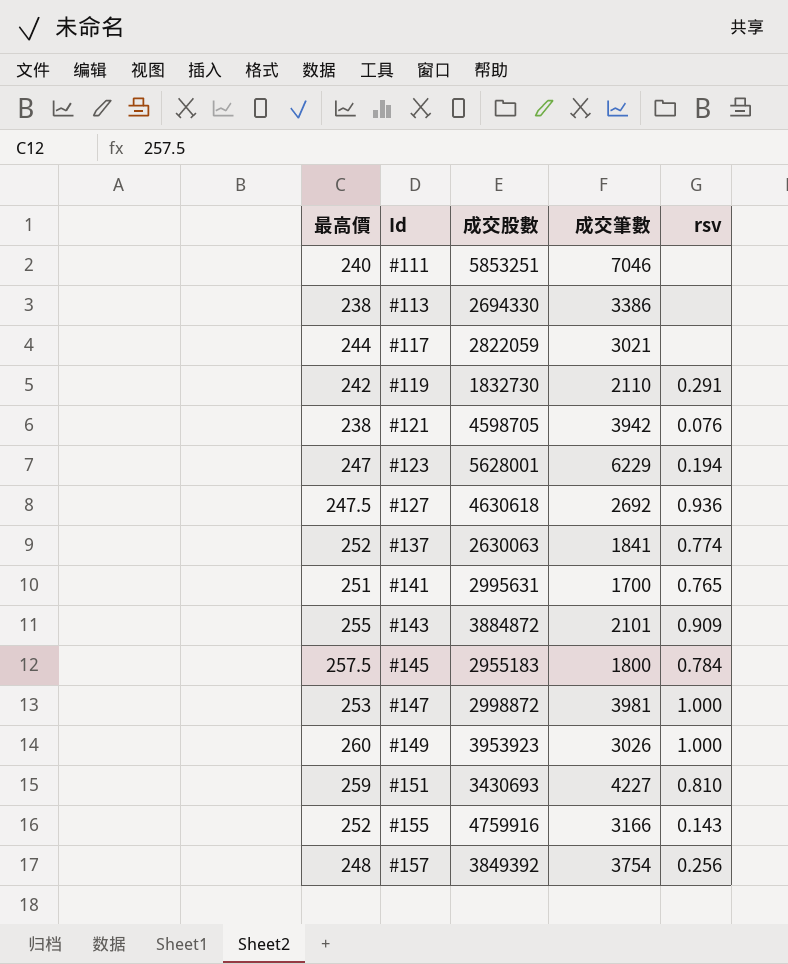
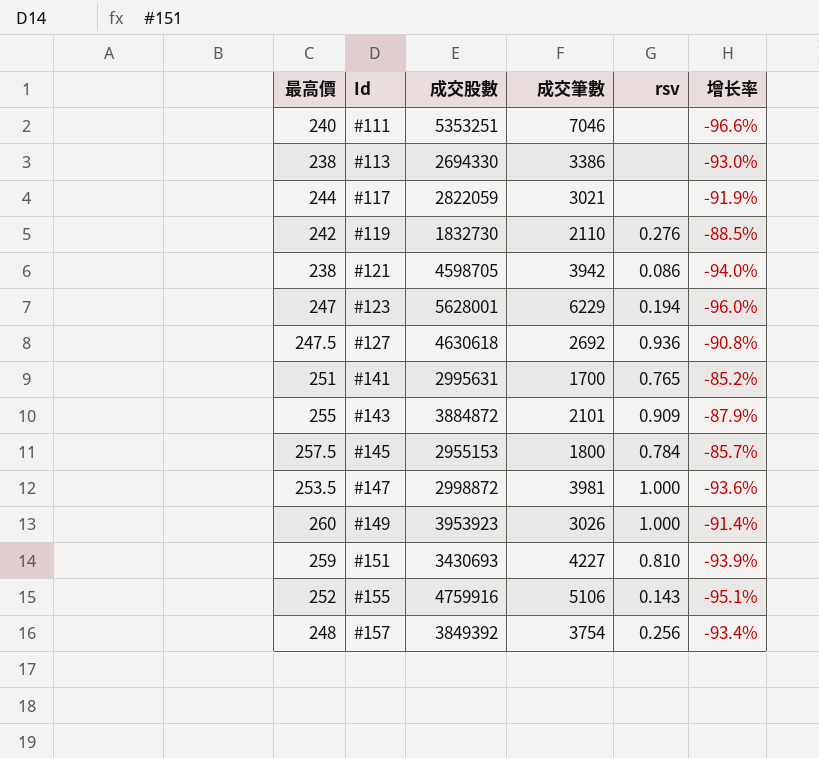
column 增长率 | formula: none -> ([最高價] - [成交筆數]) / [成交筆數]
row #137: 252 | 2630063 | 1841 | 0.774 -> none
#111 | 成交股數: 5853251 -> 5353251
#119 | rsv: 0.291 -> 0.276
#121 | rsv: 0.076 -> 0.086
#145 | 成交股數: 2955183 -> 2955153
#147 | 最高價: 253 -> 253.5
#155 | 成交筆數: 3166 -> 5106

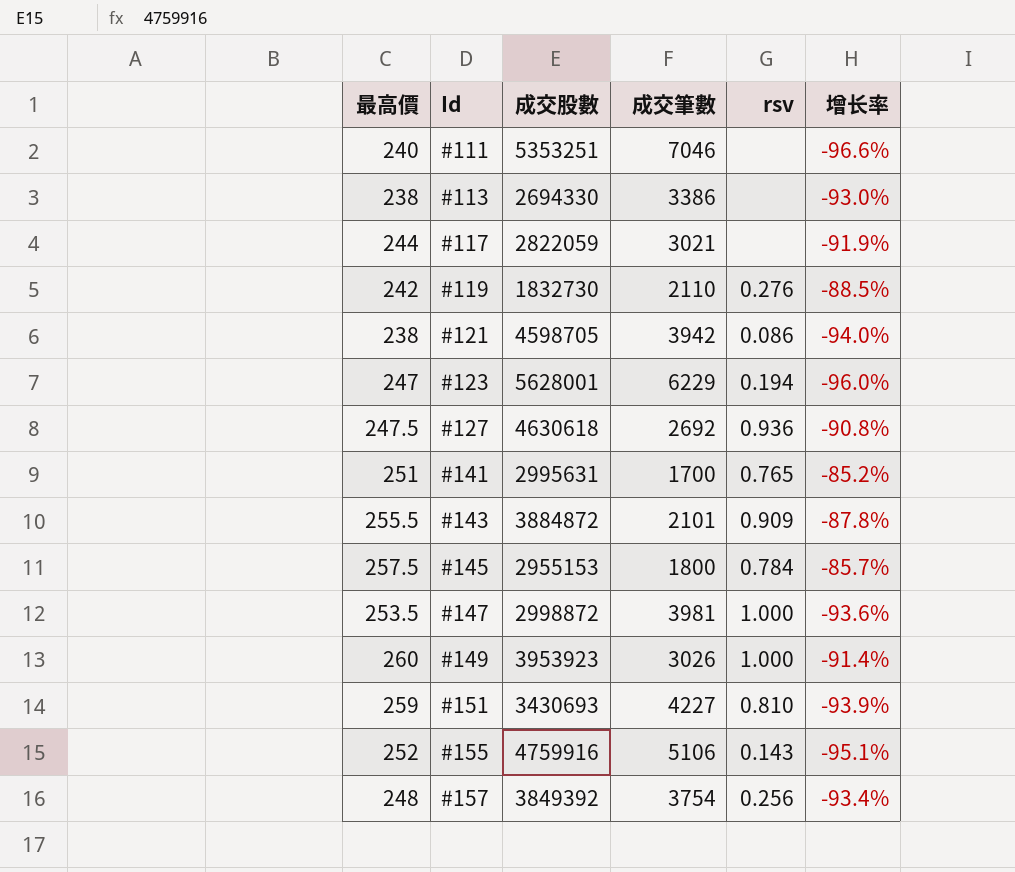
#143 | 最高價: 255 -> 255.5
#143 | 增长率: -87.9% -> -87.8%

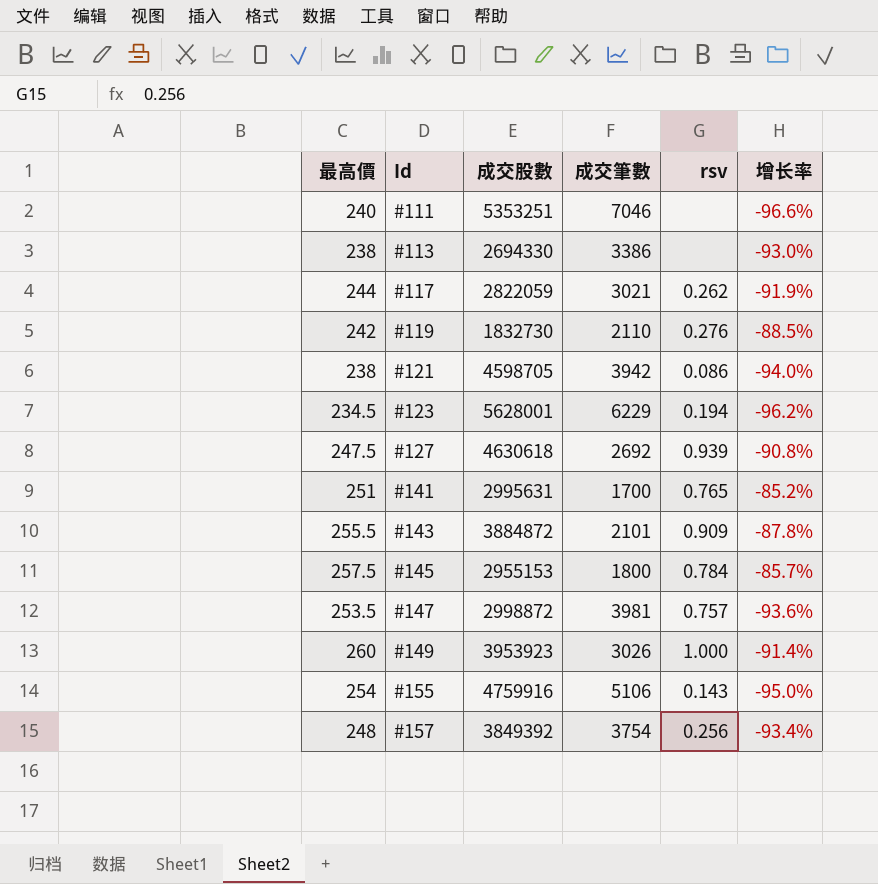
row #151: 259 | 3430693 | 4227 | 0.810 | -93.9% -> none
#117 | rsv: none -> 0.262
#123 | 最高價: 247 -> 234.5
#123 | 增长率: -96.0% -> -96.2%
#127 | rsv: 0.936 -> 0.939
#147 | rsv: 1.000 -> 0.757
#155 | 最高價: 252 -> 254
#155 | 增长率: -95.1% -> -95.0%

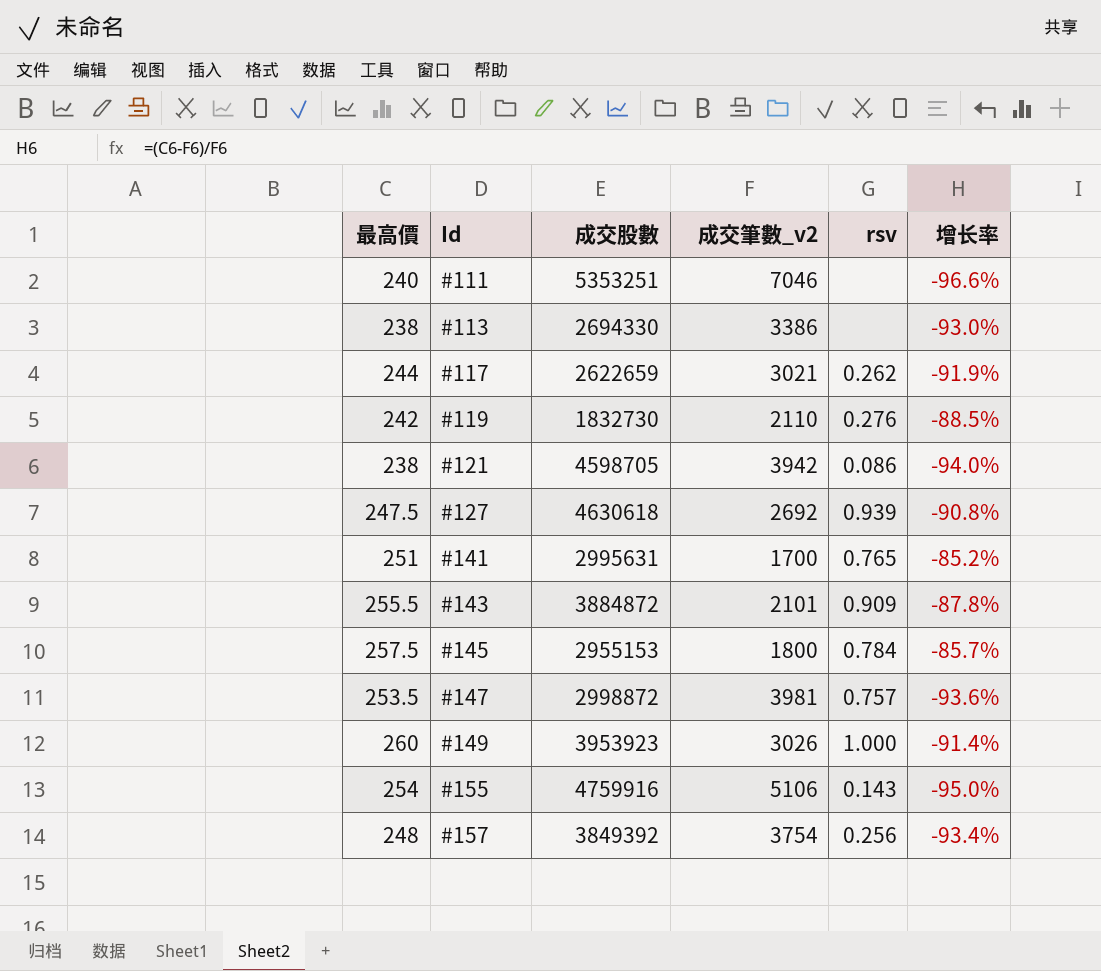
column name: 成交筆數 -> 成交筆數_v2
row #123: 234.5 | 5628001 | 6229 | 0.194 | -96.2% -> none
#117 | 成交股數: 2822059 -> 2622659

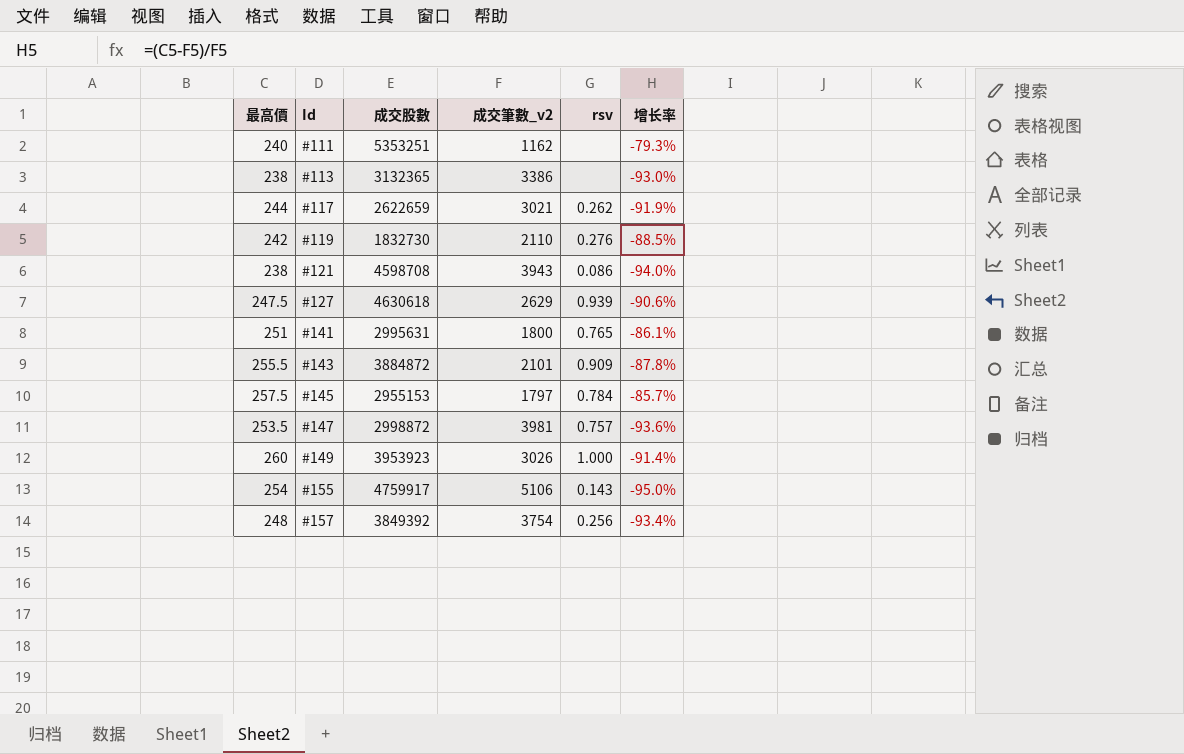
#111 | 成交筆數_v2: 7046 -> 1162
#111 | 增长率: -96.6% -> -79.3%
#113 | 成交股數: 2694330 -> 3132365
#121 | 成交股數: 4598705 -> 4598708
#121 | 成交筆數_v2: 3942 -> 3943
#127 | 成交筆數_v2: 2692 -> 2629
#127 | 增长率: -90.8% -> -90.6%
#141 | 成交筆數_v2: 1700 -> 1800
#141 | 增长率: -85.2% -> -86.1%
#145 | 成交筆數_v2: 1800 -> 1797
#155 | 成交股數: 4759916 -> 4759917

